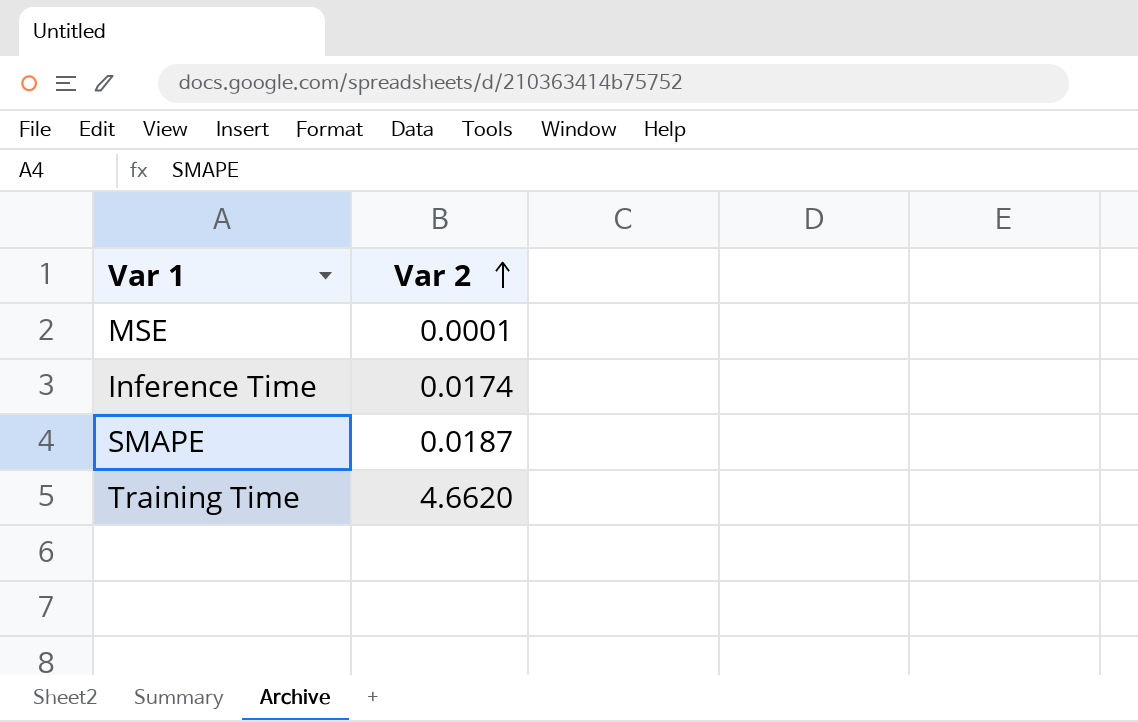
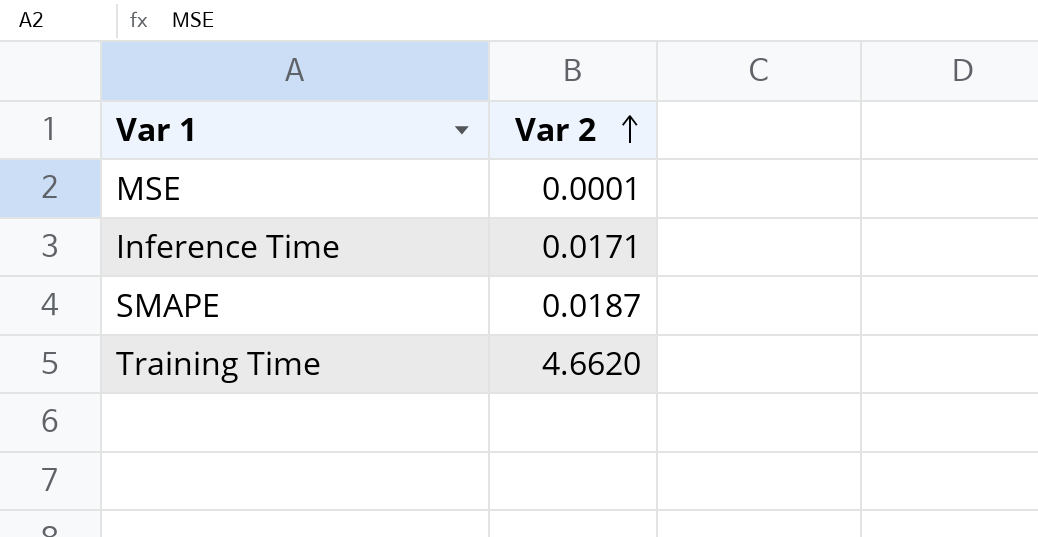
Inference Time | Var 2: 0.0174 -> 0.0171

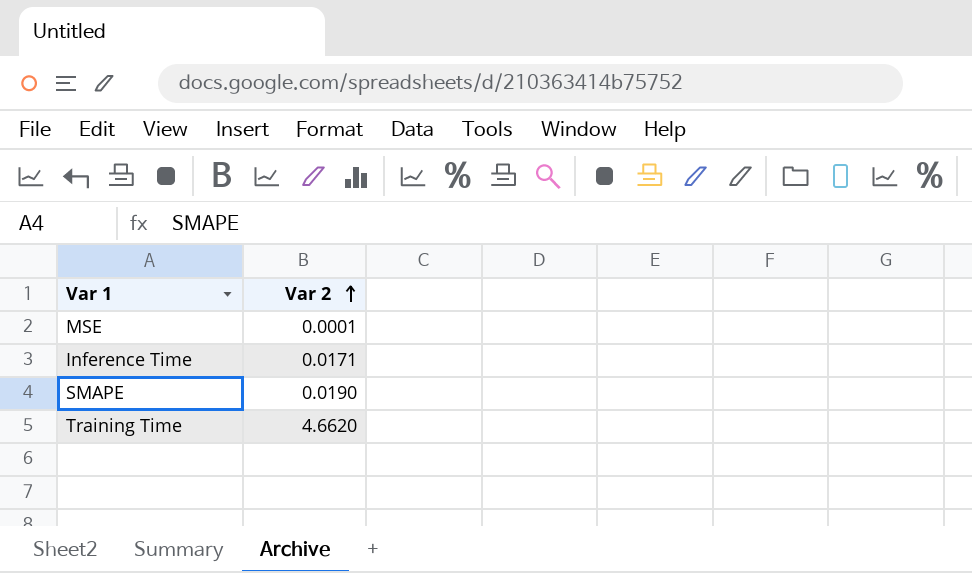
SMAPE | Var 2: 0.0187 -> 0.0190

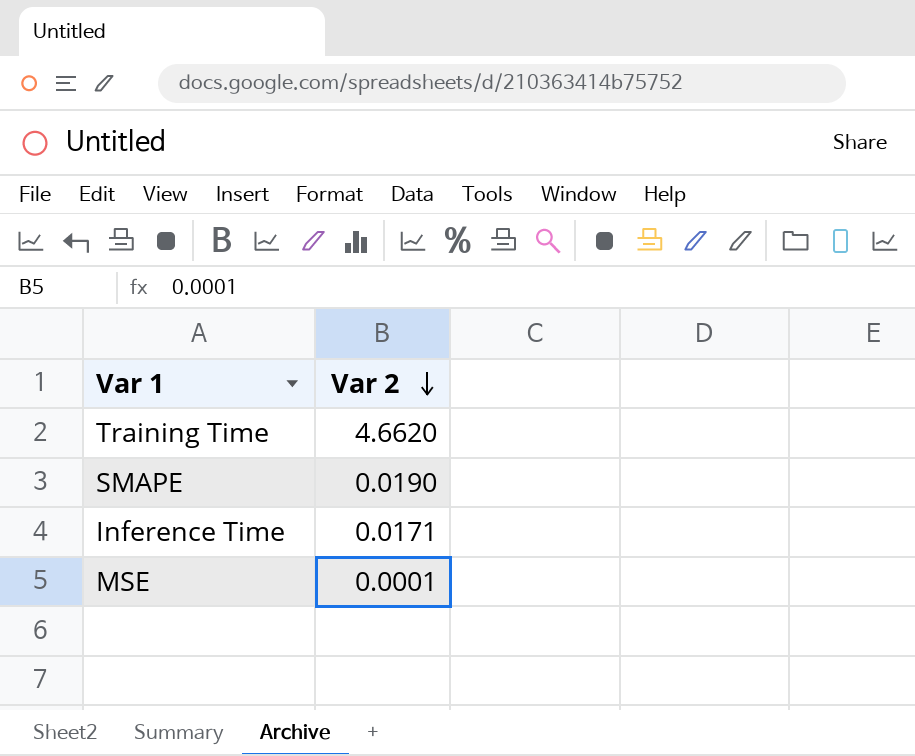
row order: Var 2 ascending -> Var 2 descending

